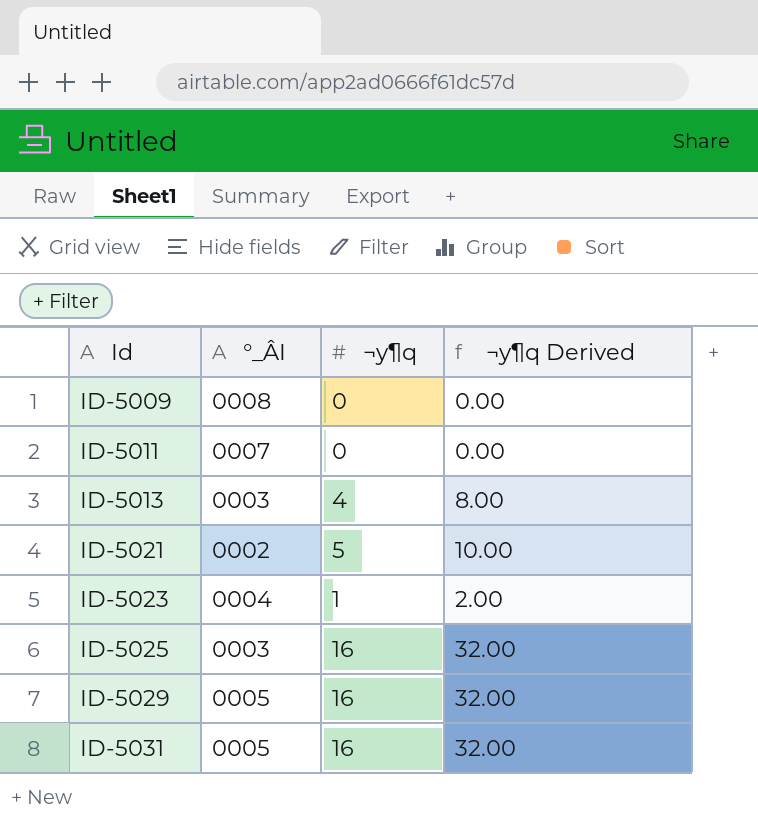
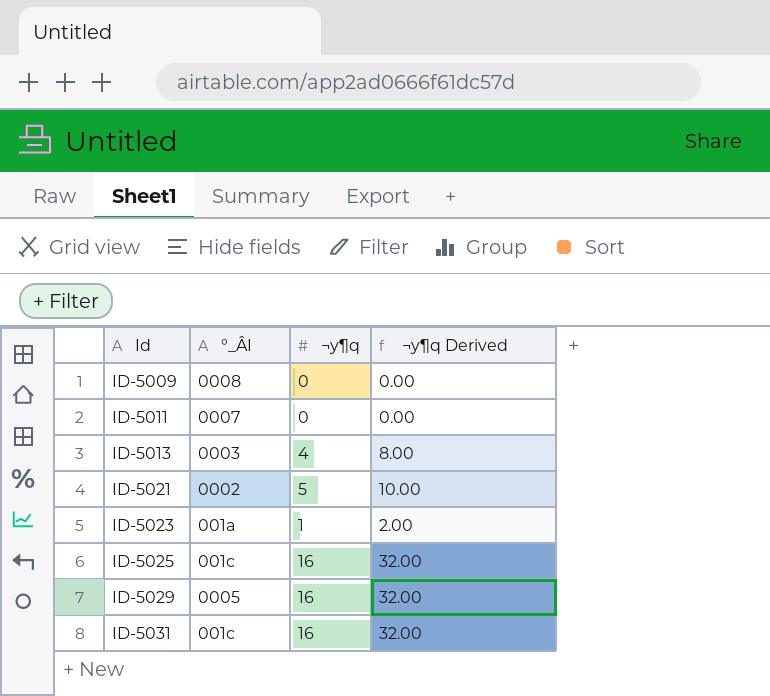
ID-5023 | °_ÂI: 0004 -> 001a
ID-5025 | °_ÂI: 0003 -> 001c
ID-5031 | °_ÂI: 0005 -> 001c

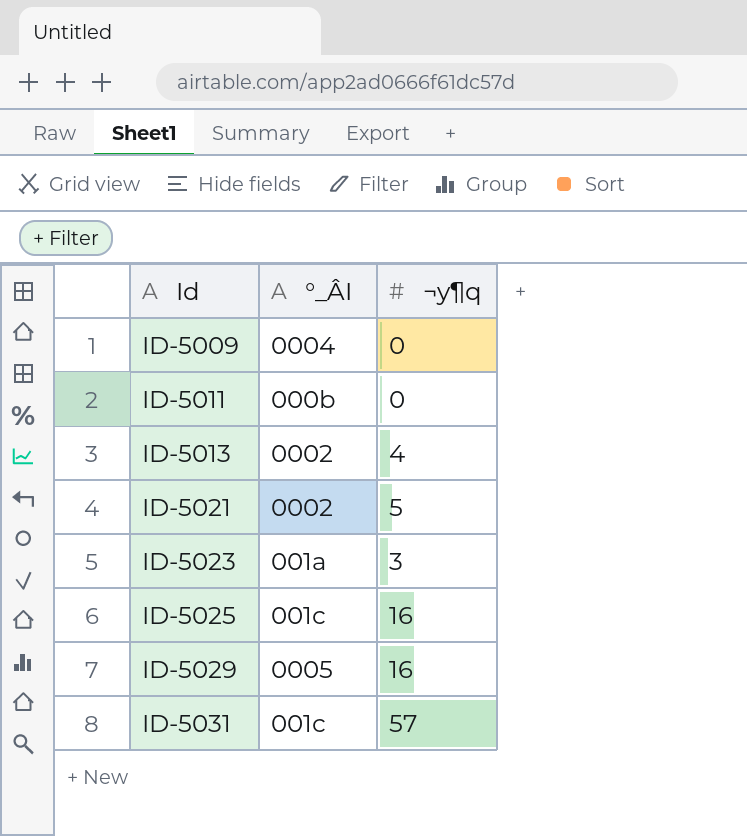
column ¬y¶q Derived | formula: [¬y¶q] * 2 -> none
ID-5009 | °_ÂI: 0008 -> 0004
ID-5011 | °_ÂI: 0007 -> 000b
ID-5013 | °_ÂI: 0003 -> 0002
ID-5023 | ¬y¶q: 1 -> 3
ID-5031 | ¬y¶q: 16 -> 57

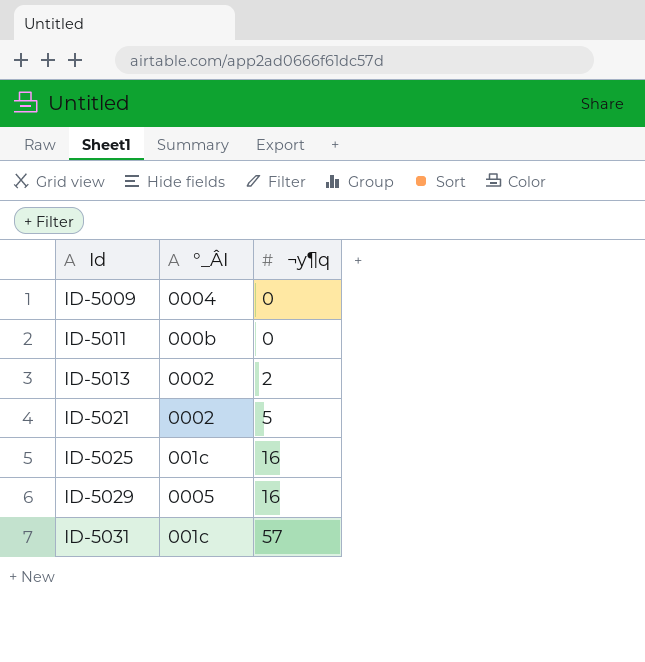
row ID-5023: 001a | 3 -> none
ID-5013 | ¬y¶q: 4 -> 2

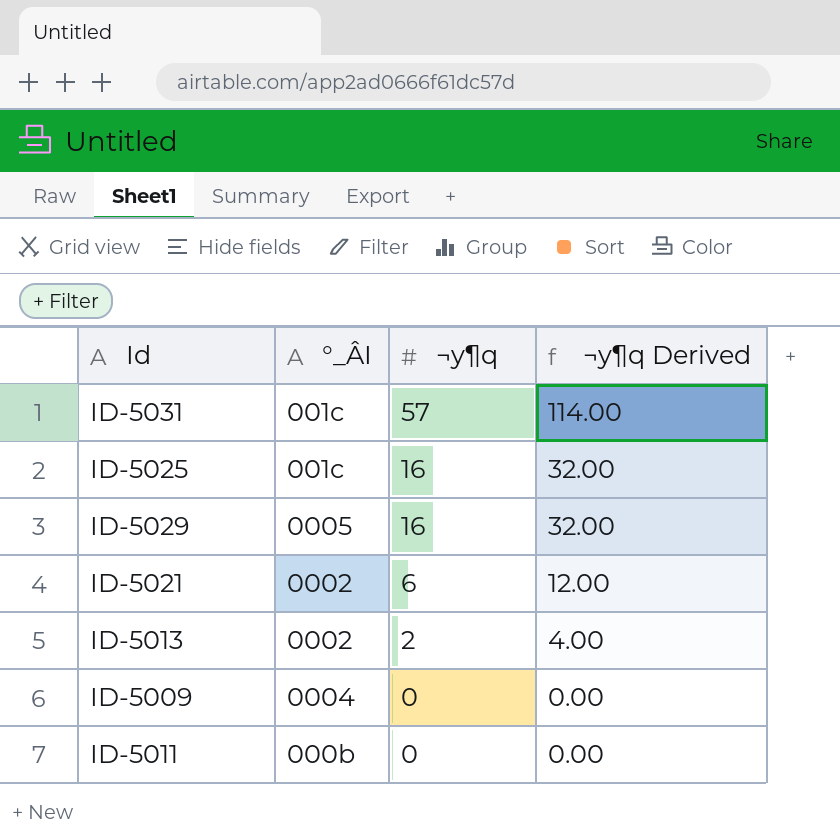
row order: Id ascending -> ¬y¶q descending
column ¬y¶q Derived | formula: none -> [¬y¶q] * 2
ID-5021 | ¬y¶q: 5 -> 6

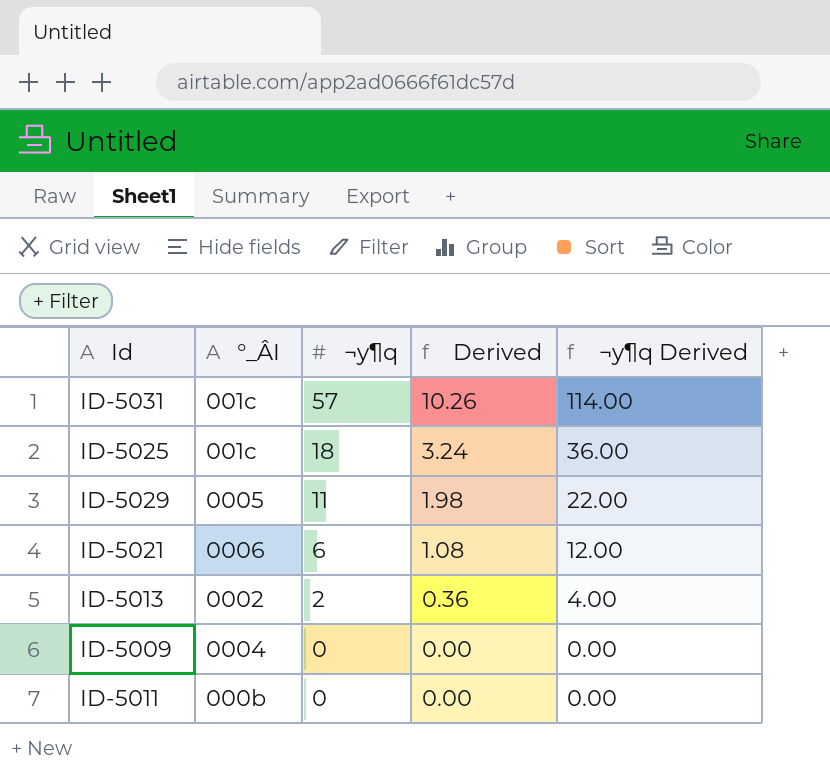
column Derived | formula: none -> [¬y¶q] * 0.18
ID-5025 | ¬y¶q: 16 -> 18
ID-5025 | ¬y¶q Derived: 32.00 -> 36.00
ID-5029 | ¬y¶q: 16 -> 11
ID-5029 | ¬y¶q Derived: 32.00 -> 22.00
ID-5021 | °_ÂI: 0002 -> 0006

